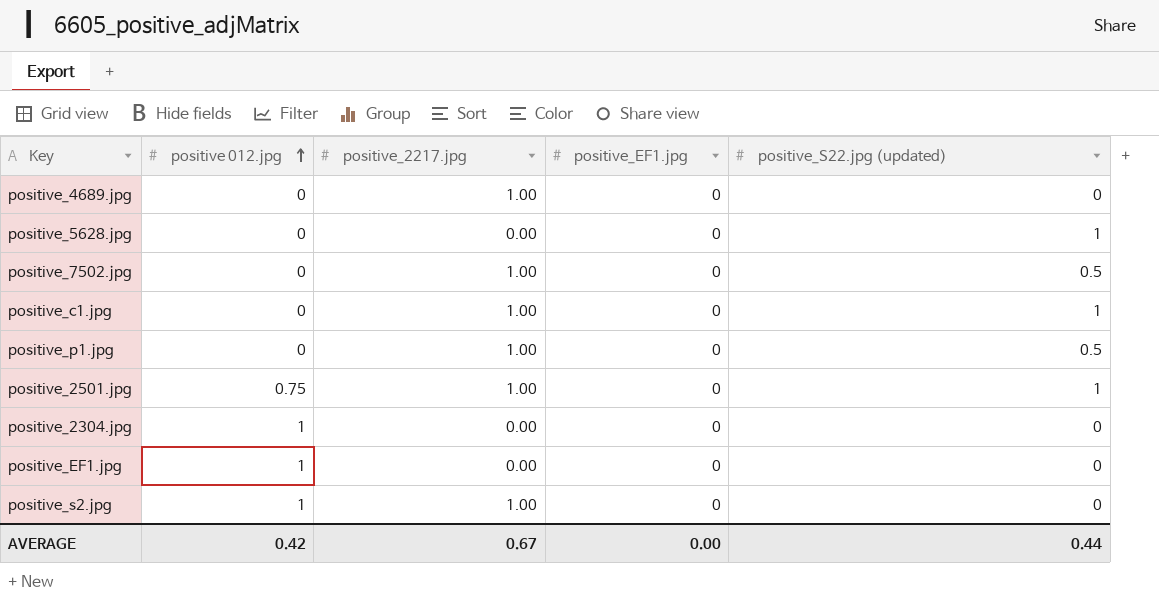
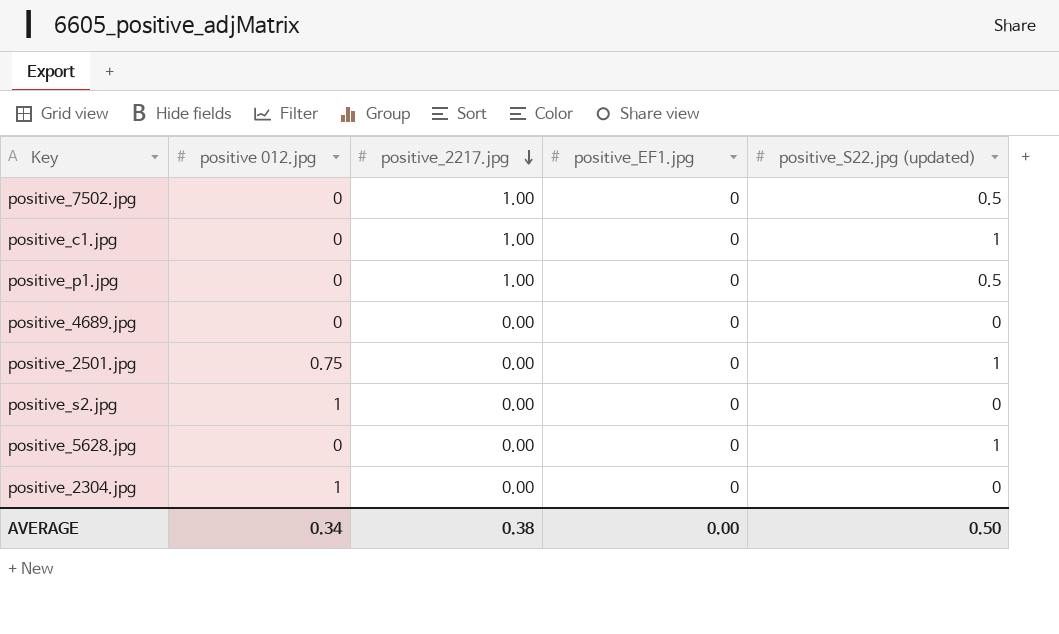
row order: positive 012.jpg ascending -> positive_2217.jpg descending
row positive_EF1.jpg: 1 | 0.00 | 0 | 0 -> none
positive_4689.jpg | positive_2217.jpg: 1.00 -> 0.00
positive_2501.jpg | positive_2217.jpg: 1.00 -> 0.00
positive_s2.jpg | positive_2217.jpg: 1.00 -> 0.00
AVERAGE | positive 012.jpg: 0.42 -> 0.34
AVERAGE | positive_2217.jpg: 0.67 -> 0.38
AVERAGE | positive_S22.jpg (updated): 0.44 -> 0.50

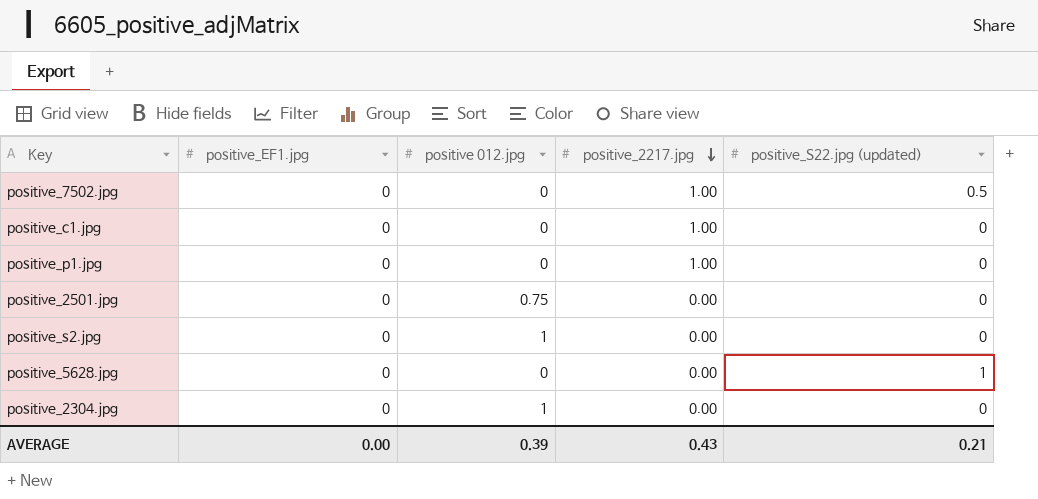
column positive_EF1.jpg | position: 4 -> 2
row positive_4689.jpg: 0 | 0.00 | 0 | 0 -> none
positive_c1.jpg | positive_S22.jpg (updated): 1 -> 0
positive_p1.jpg | positive_S22.jpg (updated): 0.5 -> 0
positive_2501.jpg | positive_S22.jpg (updated): 1 -> 0
AVERAGE | positive 012.jpg: 0.34 -> 0.39
AVERAGE | positive_2217.jpg: 0.38 -> 0.43
AVERAGE | positive_S22.jpg (updated): 0.50 -> 0.21

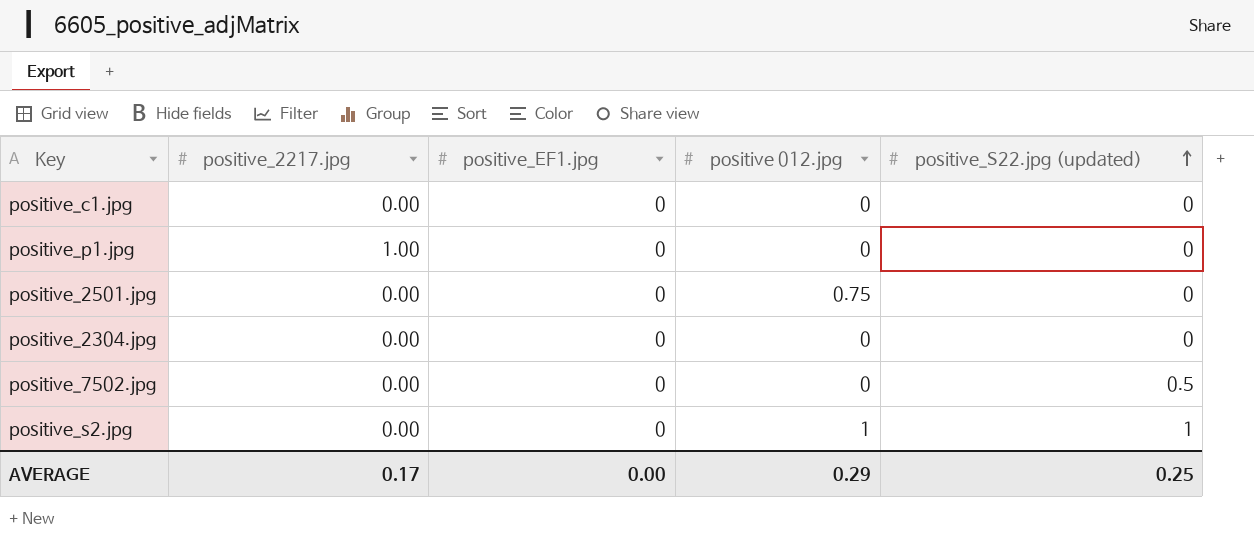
row order: positive_2217.jpg descending -> positive_S22.jpg (updated) ascending
column positive_2217.jpg | position: 4 -> 2
row positive_5628.jpg: 0 | 0 | 0.00 | 1 -> none
positive_c1.jpg | positive_2217.jpg: 1.00 -> 0.00
positive_2304.jpg | positive 012.jpg: 1 -> 0
positive_7502.jpg | positive_2217.jpg: 1.00 -> 0.00
positive_s2.jpg | positive_S22.jpg (updated): 0 -> 1
AVERAGE | positive_2217.jpg: 0.43 -> 0.17
AVERAGE | positive 012.jpg: 0.39 -> 0.29
AVERAGE | positive_S22.jpg (updated): 0.21 -> 0.25

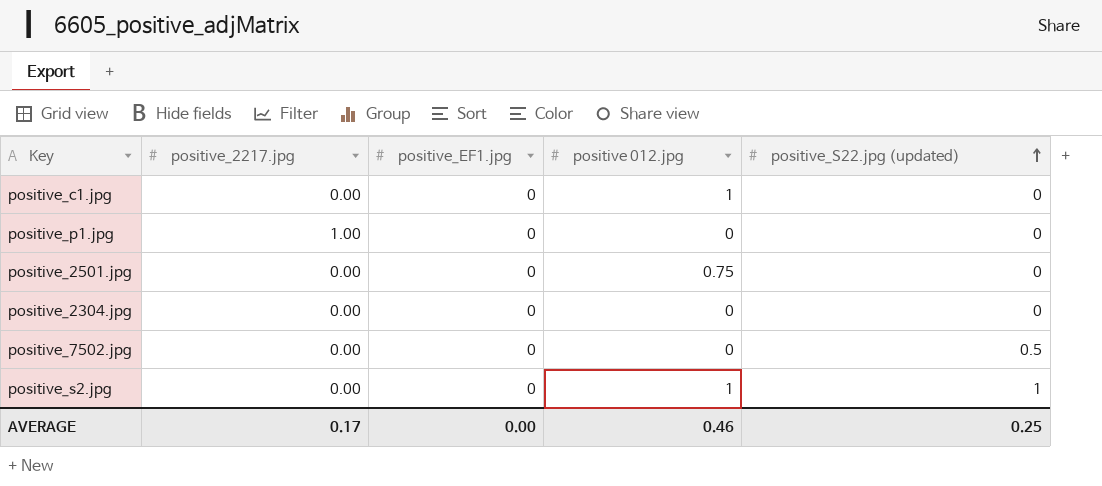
positive_c1.jpg | positive 012.jpg: 0 -> 1
AVERAGE | positive 012.jpg: 0.29 -> 0.46

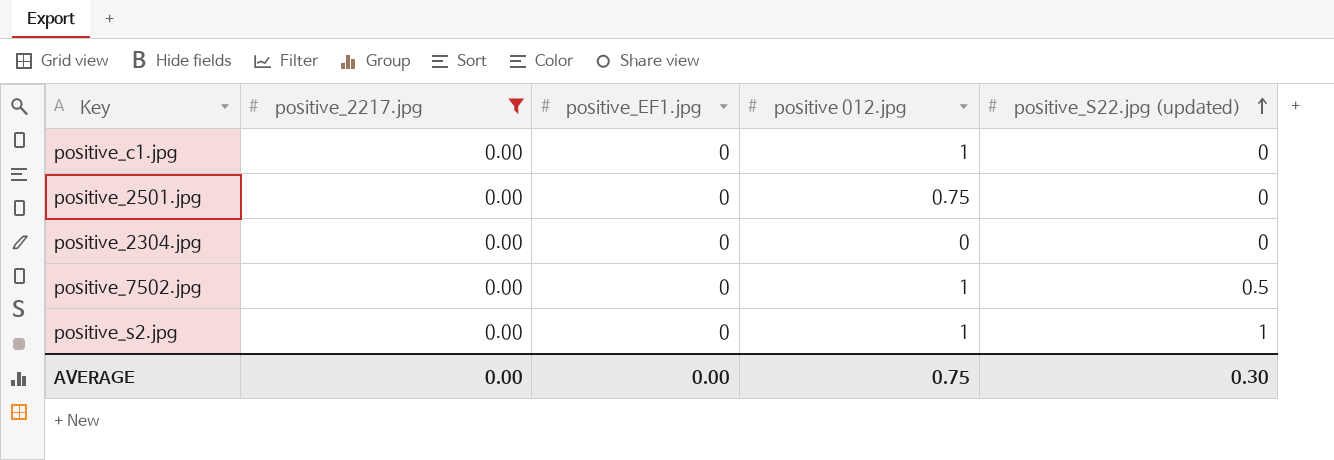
filter: none -> positive_2217.jpg = 0.00
positive_7502.jpg | positive 012.jpg: 0 -> 1
AVERAGE | positive_2217.jpg: 0.17 -> 0.00
AVERAGE | positive 012.jpg: 0.46 -> 0.75
AVERAGE | positive_S22.jpg (updated): 0.25 -> 0.30

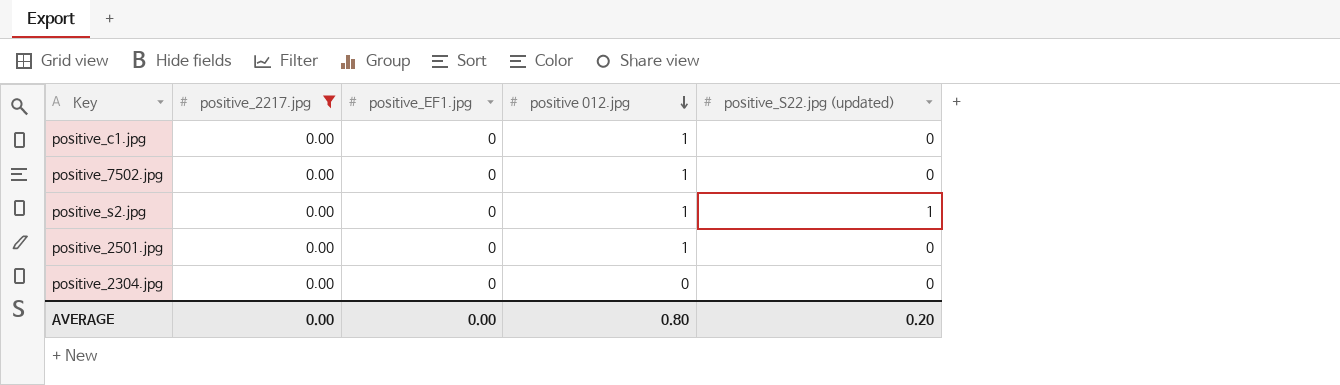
row order: positive_S22.jpg (updated) ascending -> positive 012.jpg descending
positive_7502.jpg | positive_S22.jpg (updated): 0.5 -> 0
positive_2501.jpg | positive 012.jpg: 0.75 -> 1
AVERAGE | positive 012.jpg: 0.75 -> 0.80
AVERAGE | positive_S22.jpg (updated): 0.30 -> 0.20

